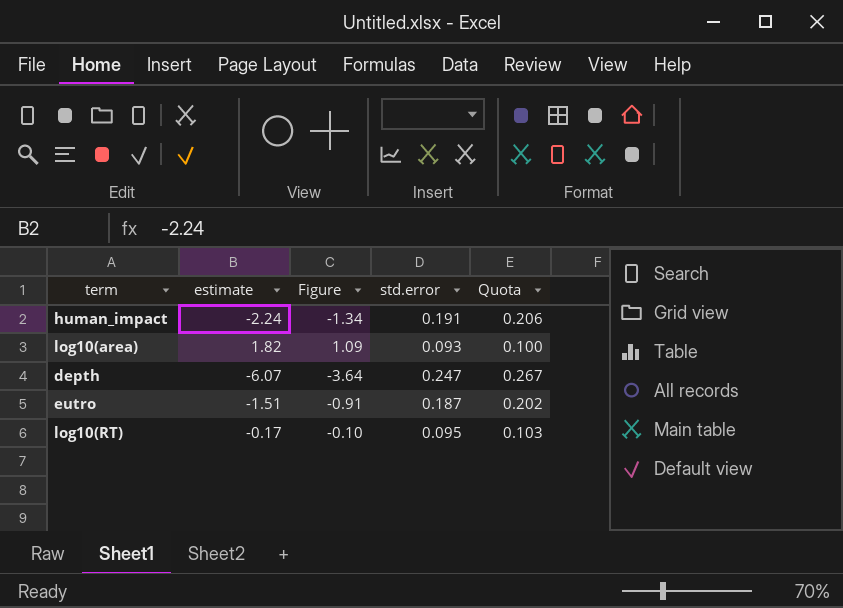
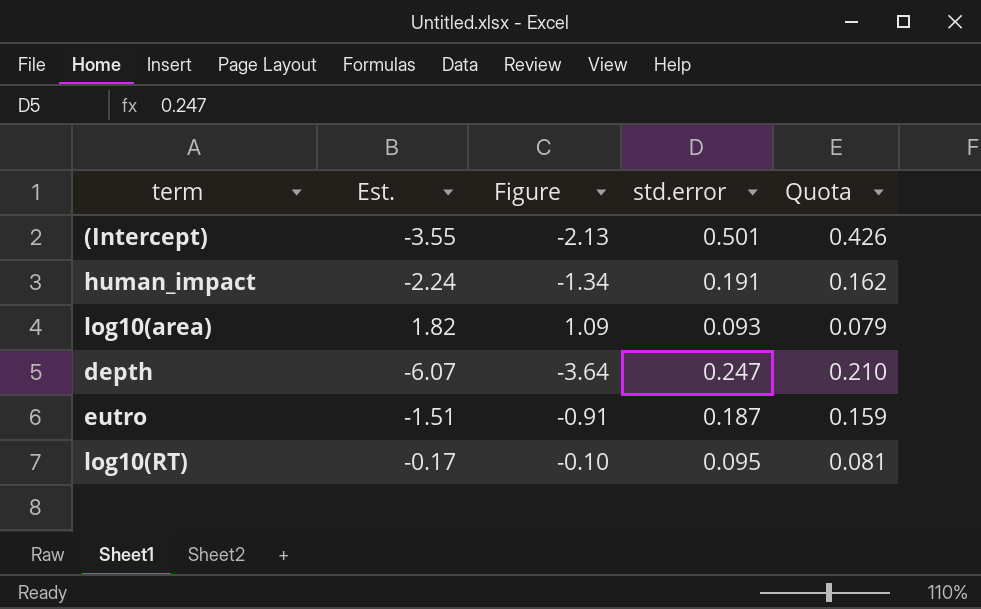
column name: estimate -> Est.
column Quota | formula: [std.error] * 1.08 -> [std.error] * 0.85
row (Intercept): none -> -3.55 | -2.13 | 0.501 | 0.426

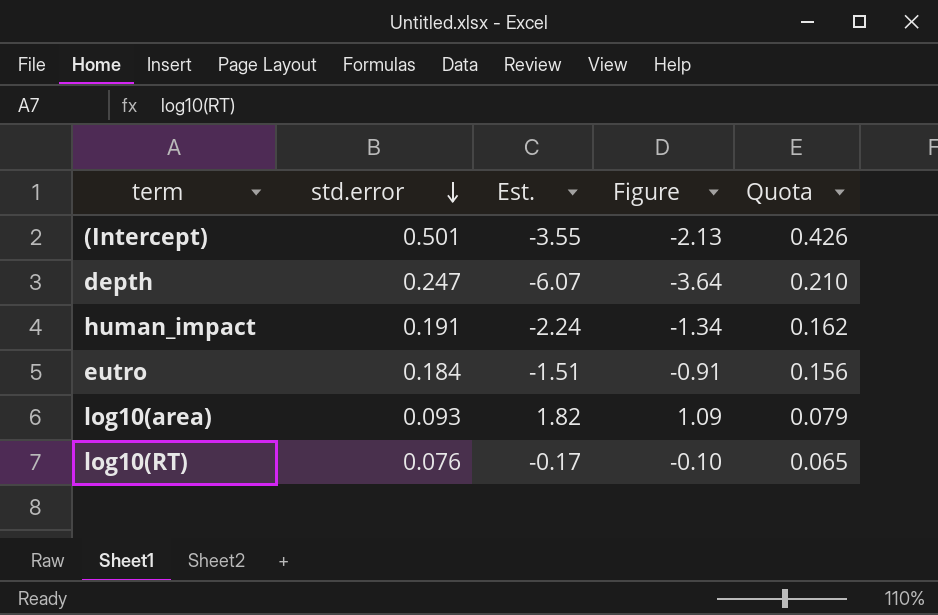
row order: none -> std.error descending
column std.error | position: 4 -> 2
eutro | std.error: 0.187 -> 0.184
eutro | Quota: 0.159 -> 0.156
log10(RT) | std.error: 0.095 -> 0.076
log10(RT) | Quota: 0.081 -> 0.065

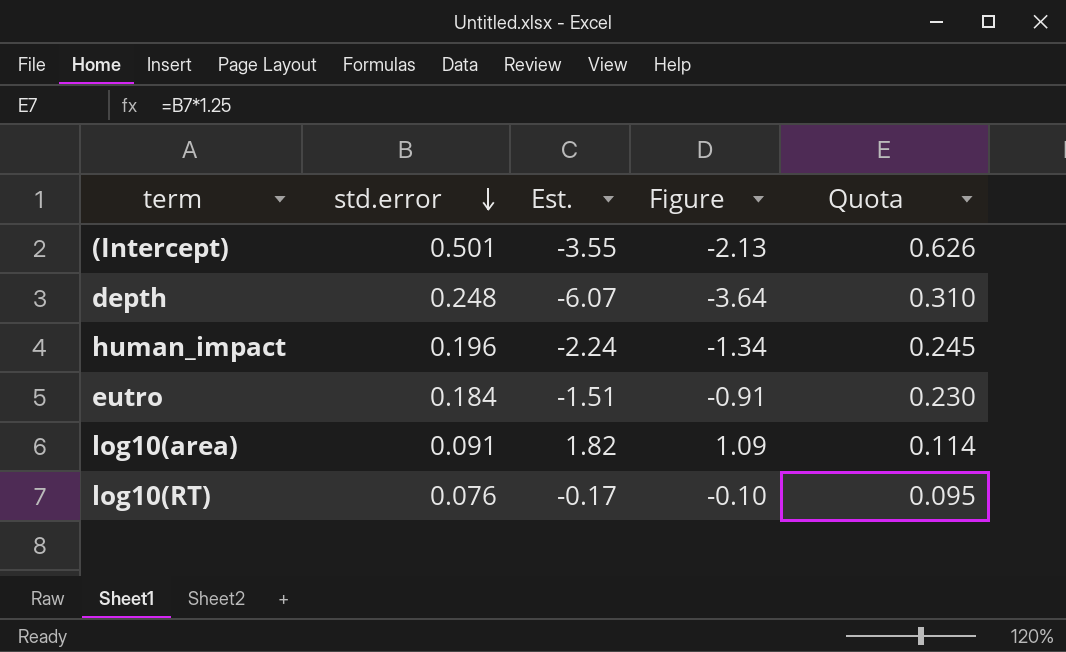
column Quota | formula: [std.error] * 0.85 -> [std.error] * 1.25
depth | std.error: 0.247 -> 0.248
human_impact | std.error: 0.191 -> 0.196
log10(area) | std.error: 0.093 -> 0.091

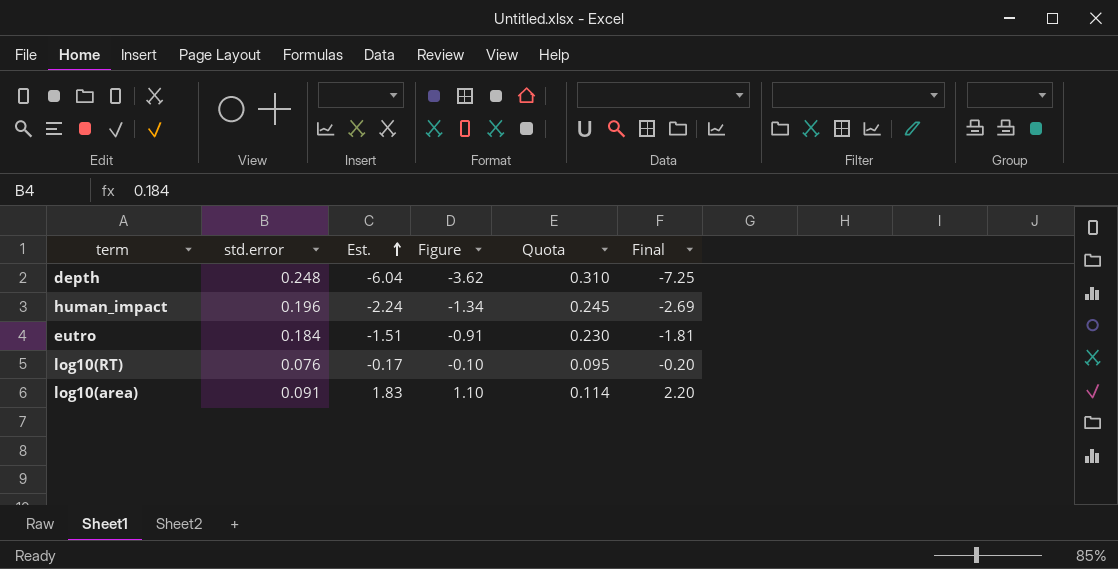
row order: std.error descending -> Est. ascending
column Final | formula: none -> [Est.] * 1.2
row (Intercept): 0.501 | -3.55 | -2.13 | 0.626 -> none
depth | Est.: -6.07 -> -6.04
depth | Figure: -3.64 -> -3.62
log10(area) | Est.: 1.82 -> 1.83
log10(area) | Figure: 1.09 -> 1.10

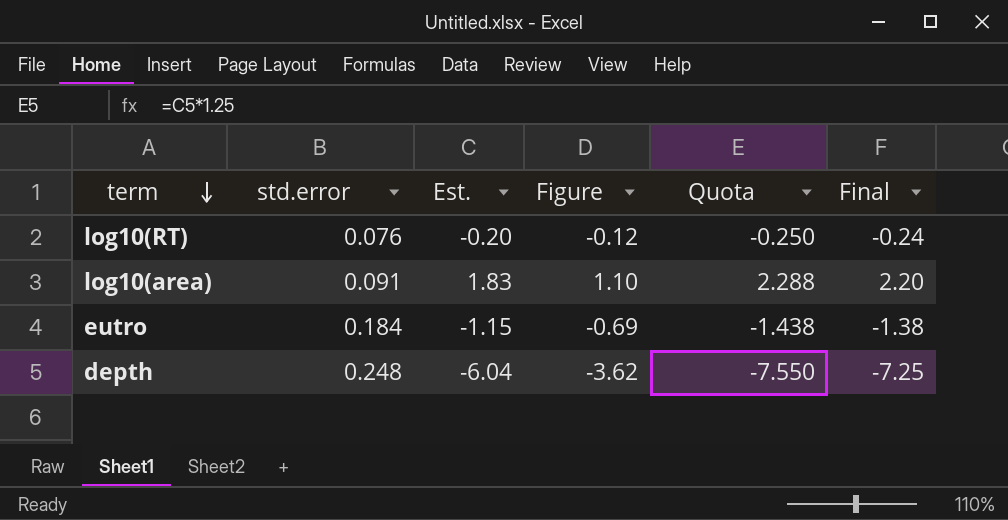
row order: Est. ascending -> term descending
column Quota | formula: [std.error] * 1.25 -> [Est.] * 1.25
row human_impact: 0.196 | -2.24 | -1.34 | 0.245 | -2.69 -> none
log10(RT) | Est.: -0.17 -> -0.20
log10(RT) | Figure: -0.10 -> -0.12
log10(RT) | Final: -0.20 -> -0.24
eutro | Est.: -1.51 -> -1.15
eutro | Figure: -0.91 -> -0.69
eutro | Final: -1.81 -> -1.38

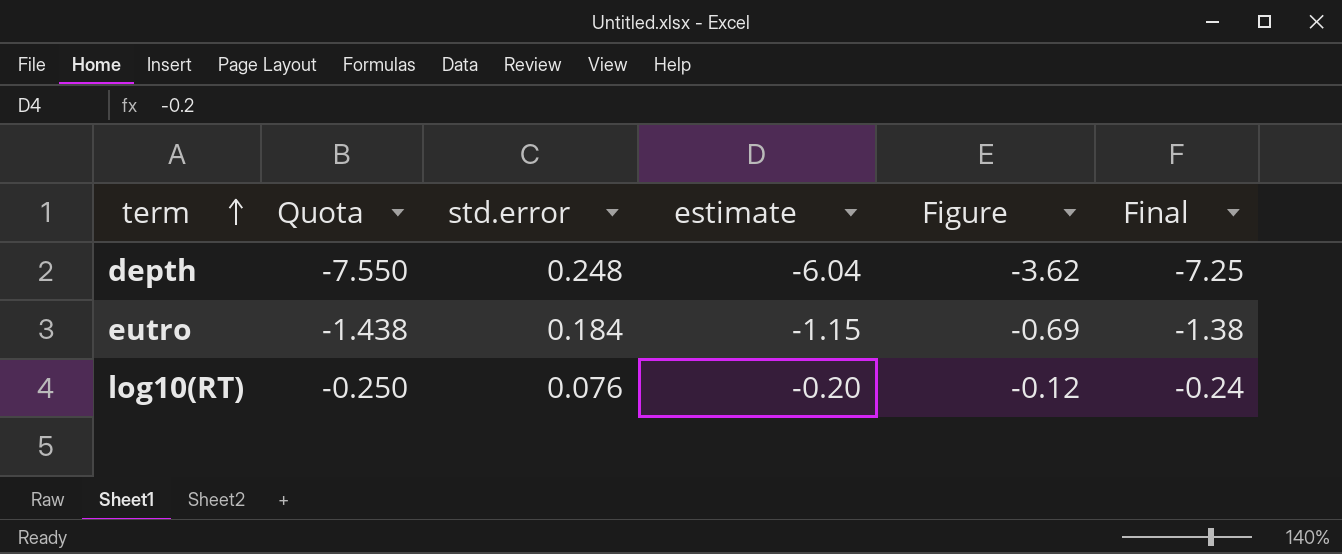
row order: term descending -> term ascending
column Quota | position: 5 -> 2
column name: Est. -> estimate
row log10(area): 0.091 | 1.83 | 1.10 | 2.288 | 2.20 -> none

